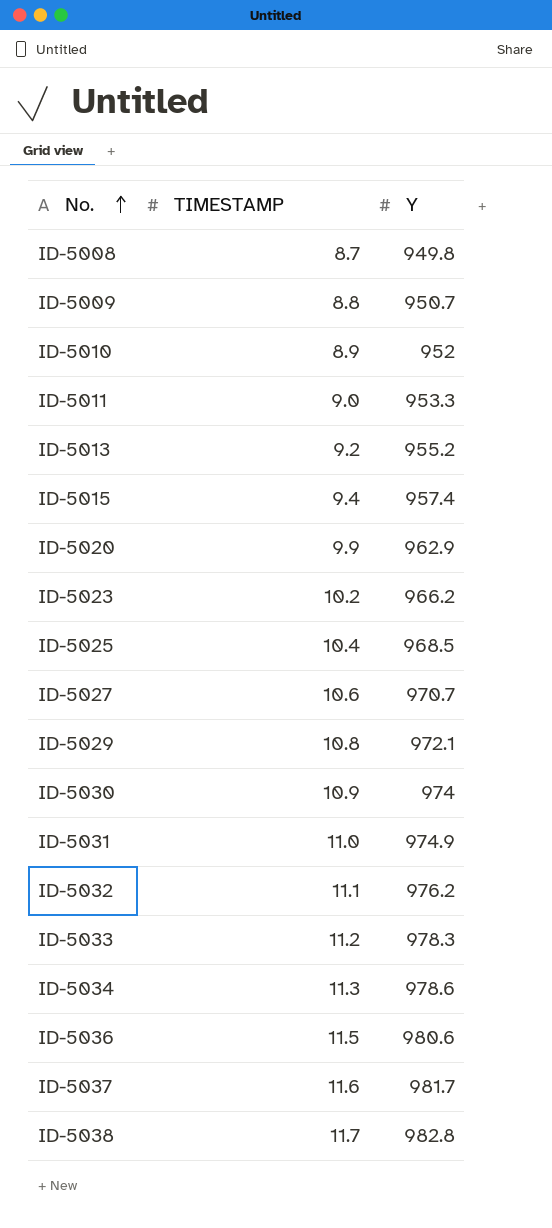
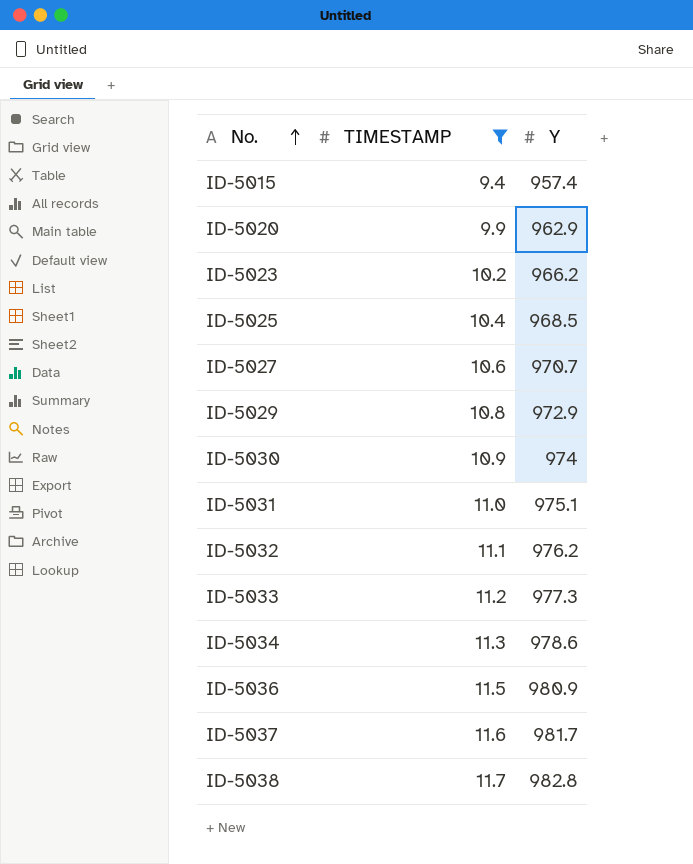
filter: none -> TIMESTAMP >= 9.4
ID-5029 | Y: 972.1 -> 972.9
ID-5031 | Y: 974.9 -> 975.1
ID-5033 | Y: 978.3 -> 977.3
ID-5036 | Y: 980.6 -> 980.9

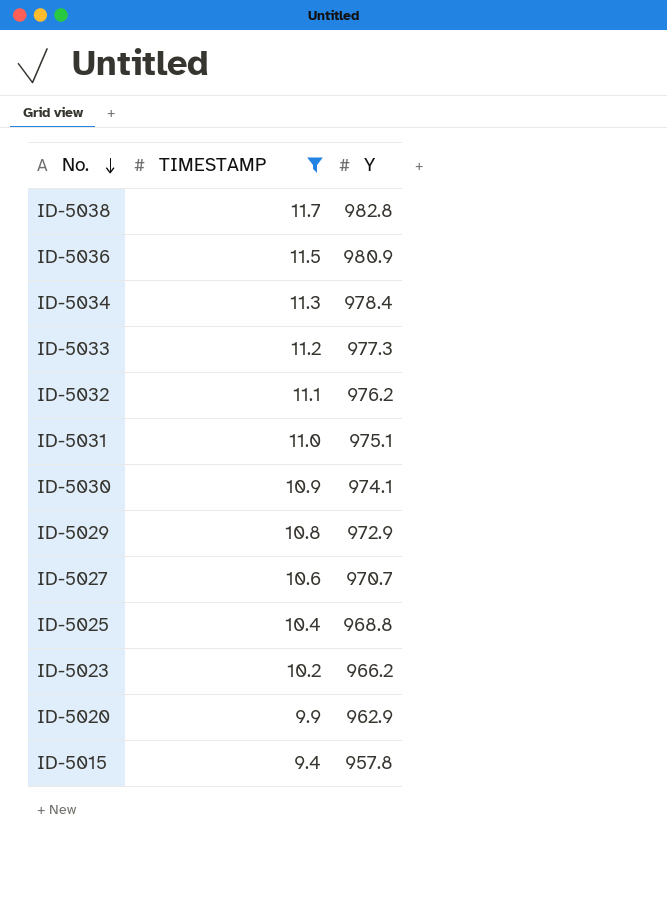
row order: No. ascending -> No. descending
row ID-5037: 11.6 | 981.7 -> none
ID-5034 | Y: 978.6 -> 978.4
ID-5030 | Y: 974 -> 974.1
ID-5025 | Y: 968.5 -> 968.8
ID-5015 | Y: 957.4 -> 957.8

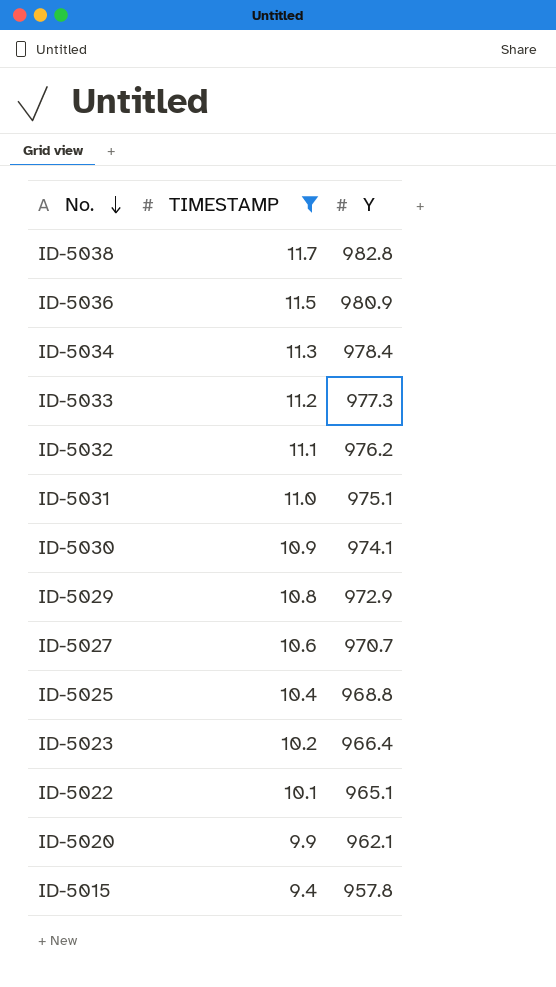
ID-5023 | Y: 966.2 -> 966.4
row ID-5022: none -> 10.1 | 965.1
ID-5020 | Y: 962.9 -> 962.1

